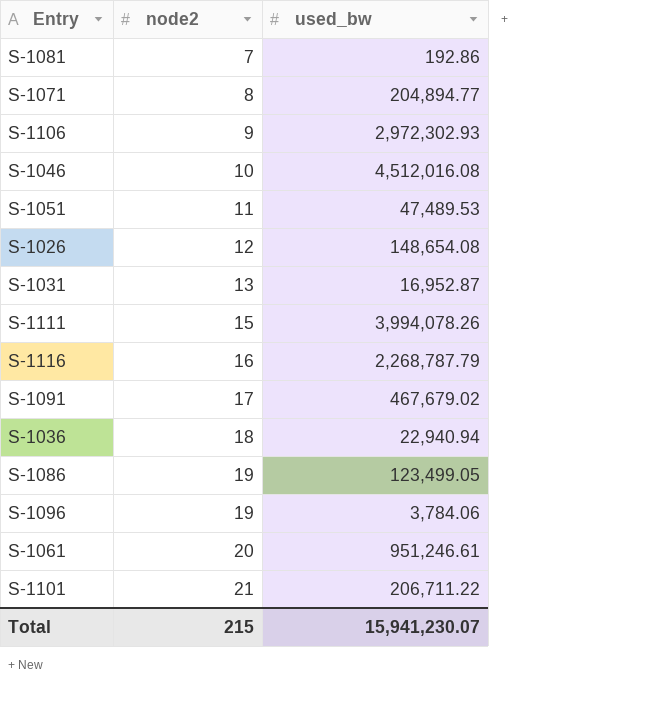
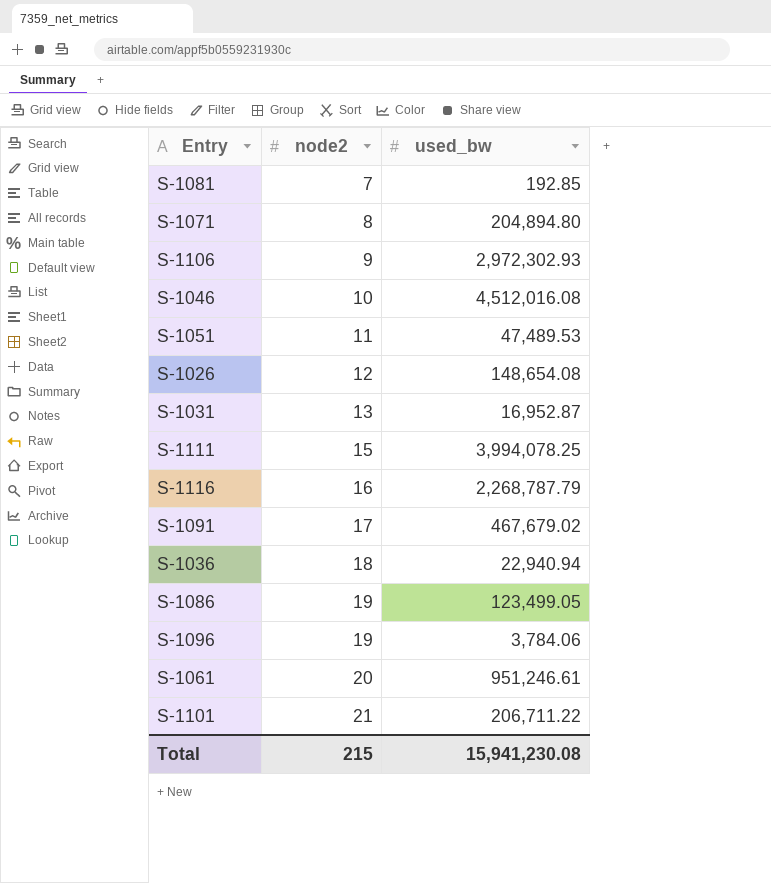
S-1081 | used_bw: 192.86 -> 192.85
S-1071 | used_bw: 204,894.77 -> 204,894.80
S-1111 | used_bw: 3,994,078.26 -> 3,994,078.25
Total | used_bw: 15,941,230.07 -> 15,941,230.08

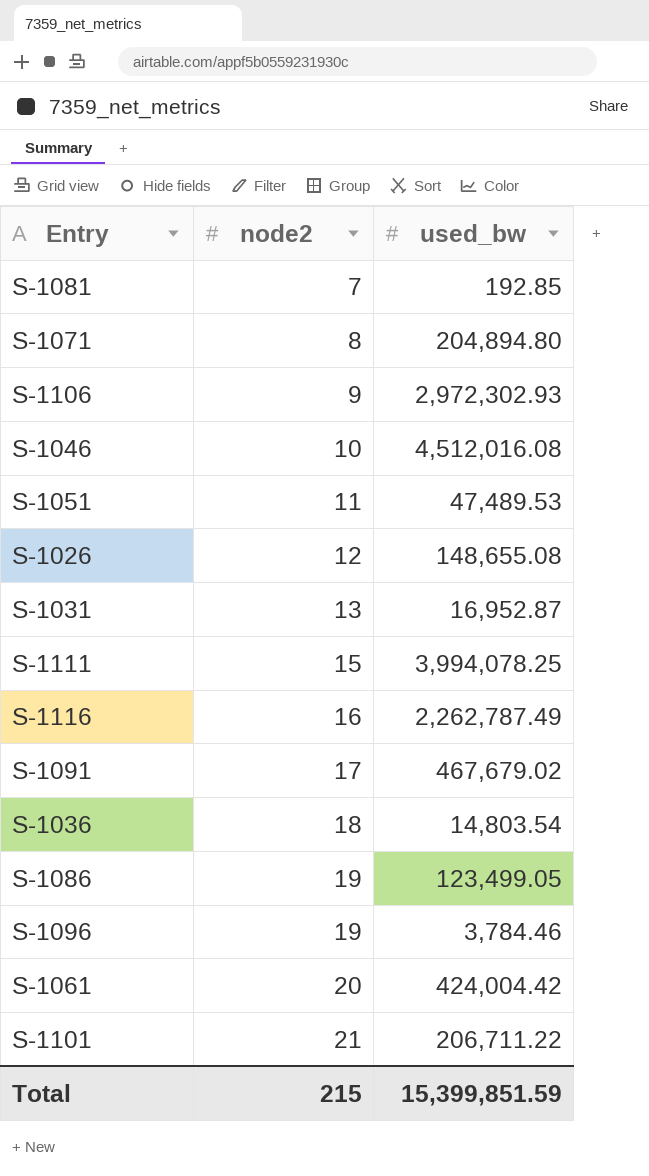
S-1026 | used_bw: 148,654.08 -> 148,655.08
S-1116 | used_bw: 2,268,787.79 -> 2,262,787.49
S-1036 | used_bw: 22,940.94 -> 14,803.54
S-1096 | used_bw: 3,784.06 -> 3,784.46
S-1061 | used_bw: 951,246.61 -> 424,004.42
Total | used_bw: 15,941,230.08 -> 15,399,851.59

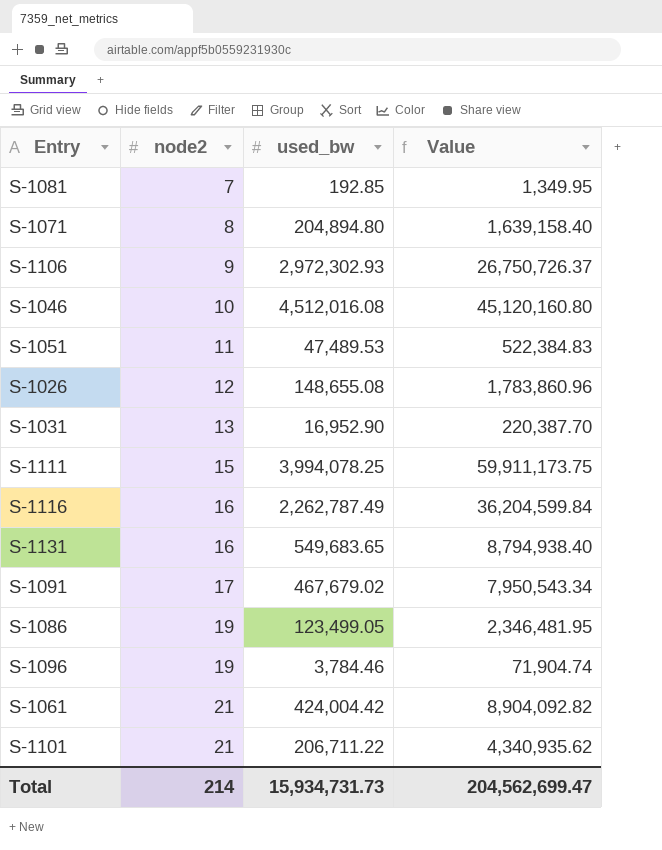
column Value | formula: none -> [node2] * [used_bw]
row S-1036: 18 | 14,803.54 -> none
S-1031 | used_bw: 16,952.87 -> 16,952.90
row S-1131: none -> 16 | 549,683.65 | 8,794,938.40
S-1061 | node2: 20 -> 21
Total | node2: 215 -> 214
Total | used_bw: 15,399,851.59 -> 15,934,731.73

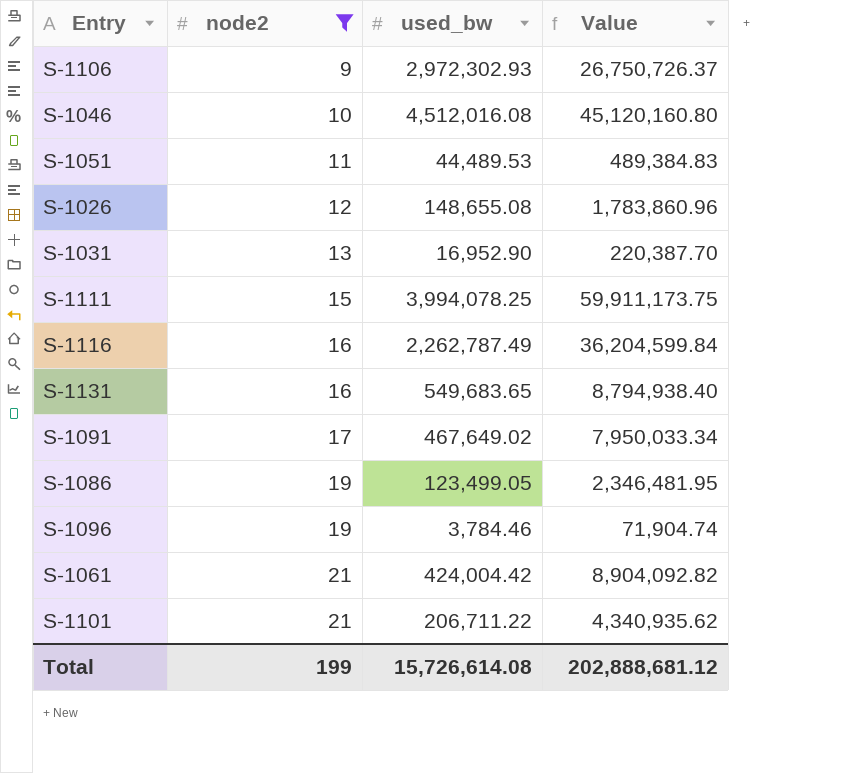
filter: none -> node2 >= 9
S-1051 | used_bw: 47,489.53 -> 44,489.53
S-1051 | Value: 522,384.83 -> 489,384.83
S-1091 | used_bw: 467,679.02 -> 467,649.02
S-1091 | Value: 7,950,543.34 -> 7,950,033.34
Total | node2: 214 -> 199
Total | used_bw: 15,934,731.73 -> 15,726,614.08
Total | Value: 204,562,699.47 -> 202,888,681.12

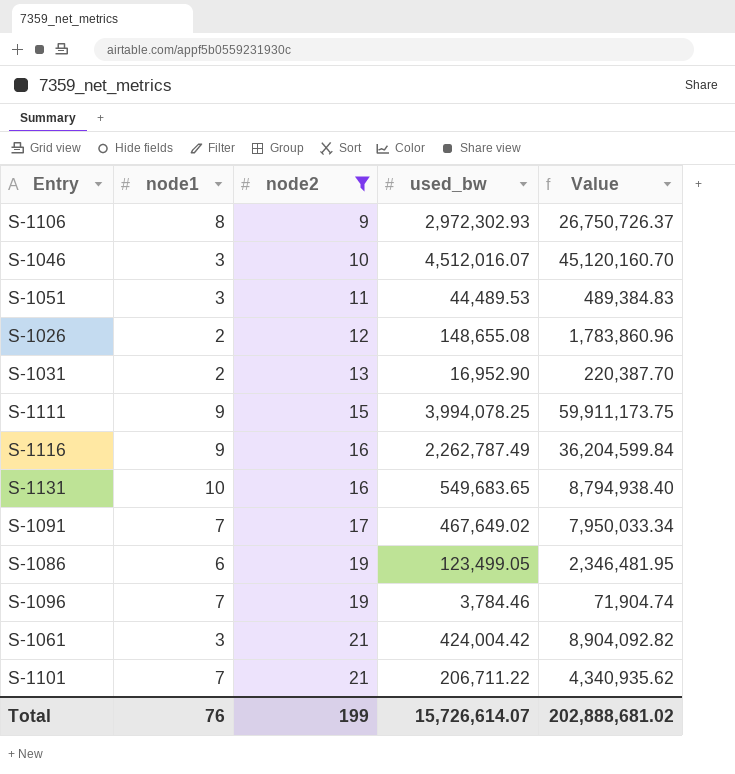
column node1 | position: none -> 2
S-1046 | used_bw: 4,512,016.08 -> 4,512,016.07
S-1046 | Value: 45,120,160.80 -> 45,120,160.70
Total | used_bw: 15,726,614.08 -> 15,726,614.07
Total | Value: 202,888,681.12 -> 202,888,681.02

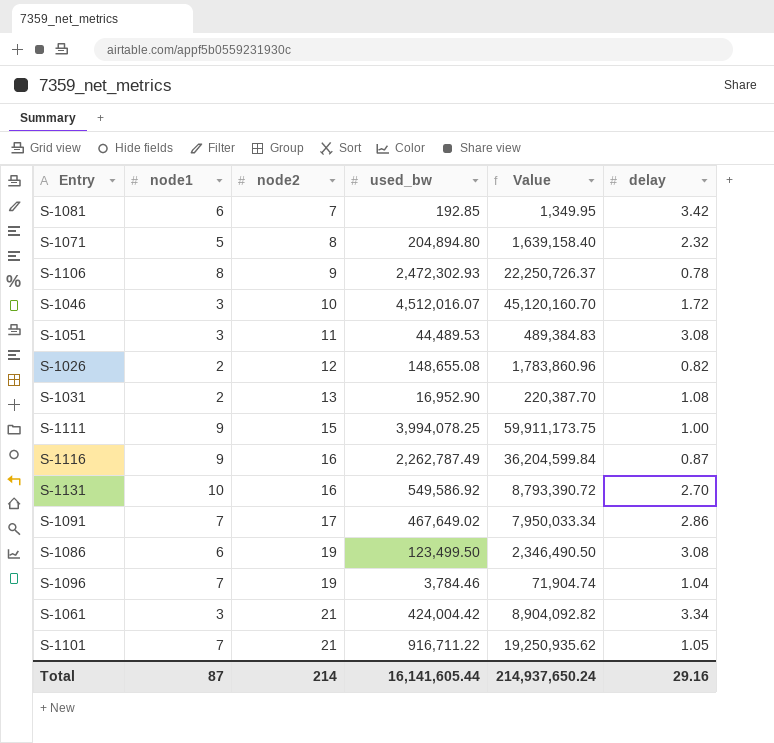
filter: node2 >= 9 -> none
column delay | position: none -> 6
S-1106 | used_bw: 2,972,302.93 -> 2,472,302.93
S-1106 | Value: 26,750,726.37 -> 22,250,726.37
S-1131 | used_bw: 549,683.65 -> 549,586.92
S-1131 | Value: 8,794,938.40 -> 8,793,390.72
S-1086 | used_bw: 123,499.05 -> 123,499.50
S-1086 | Value: 2,346,481.95 -> 2,346,490.50
S-1101 | used_bw: 206,711.22 -> 916,711.22
S-1101 | Value: 4,340,935.62 -> 19,250,935.62
Total | node1: 76 -> 87
Total | node2: 199 -> 214
Total | used_bw: 15,726,614.07 -> 16,141,605.44
Total | Value: 202,888,681.02 -> 214,937,650.24

